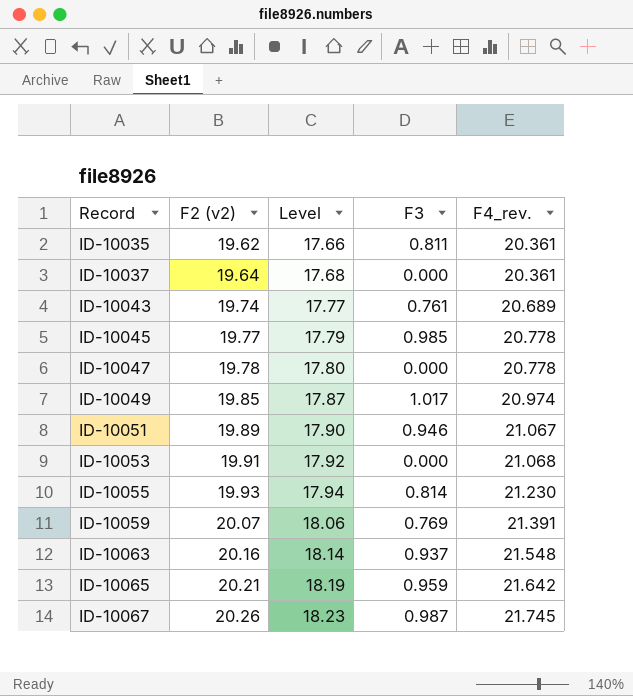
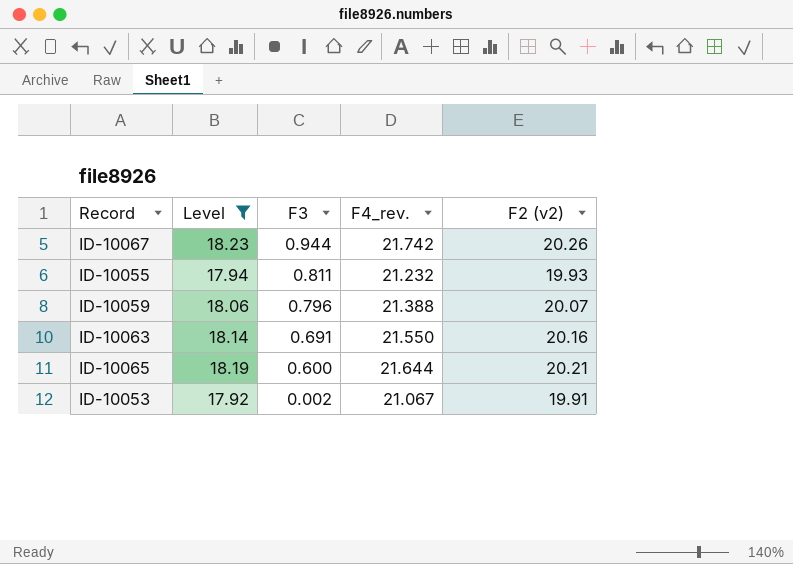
filter: none -> Level >= 17.92
row order: Record ascending -> F3 descending
column F2 (v2) | position: 2 -> 5
ID-10067 | F3: 0.987 -> 0.944
ID-10067 | F4_rev.: 21.745 -> 21.742
ID-10055 | F3: 0.814 -> 0.811
ID-10055 | F4_rev.: 21.230 -> 21.232
ID-10059 | F3: 0.769 -> 0.796
ID-10059 | F4_rev.: 21.391 -> 21.388
ID-10063 | F3: 0.937 -> 0.691
ID-10063 | F4_rev.: 21.548 -> 21.550
ID-10065 | F3: 0.959 -> 0.600
ID-10065 | F4_rev.: 21.642 -> 21.644
ID-10053 | F3: 0.000 -> 0.002
ID-10053 | F4_rev.: 21.068 -> 21.067

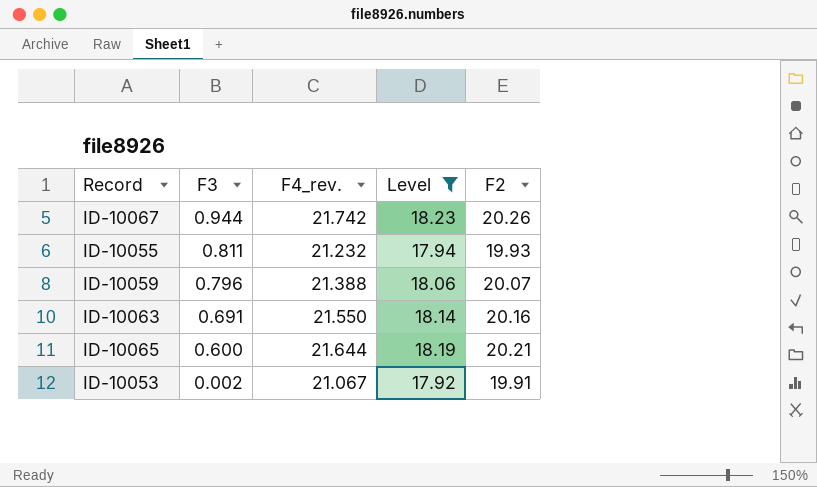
column Level | position: 2 -> 4
column name: F2 (v2) -> F2

